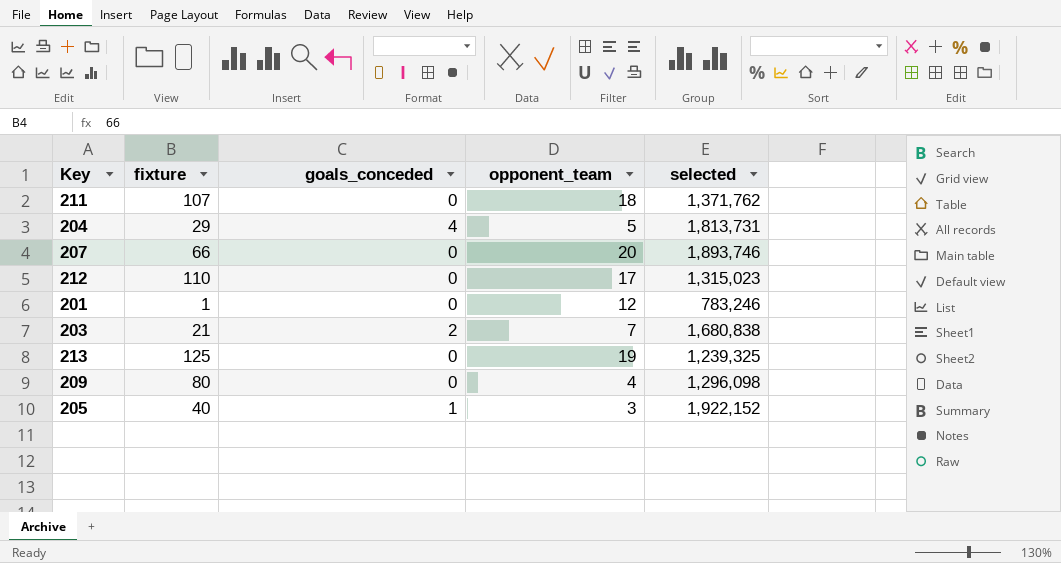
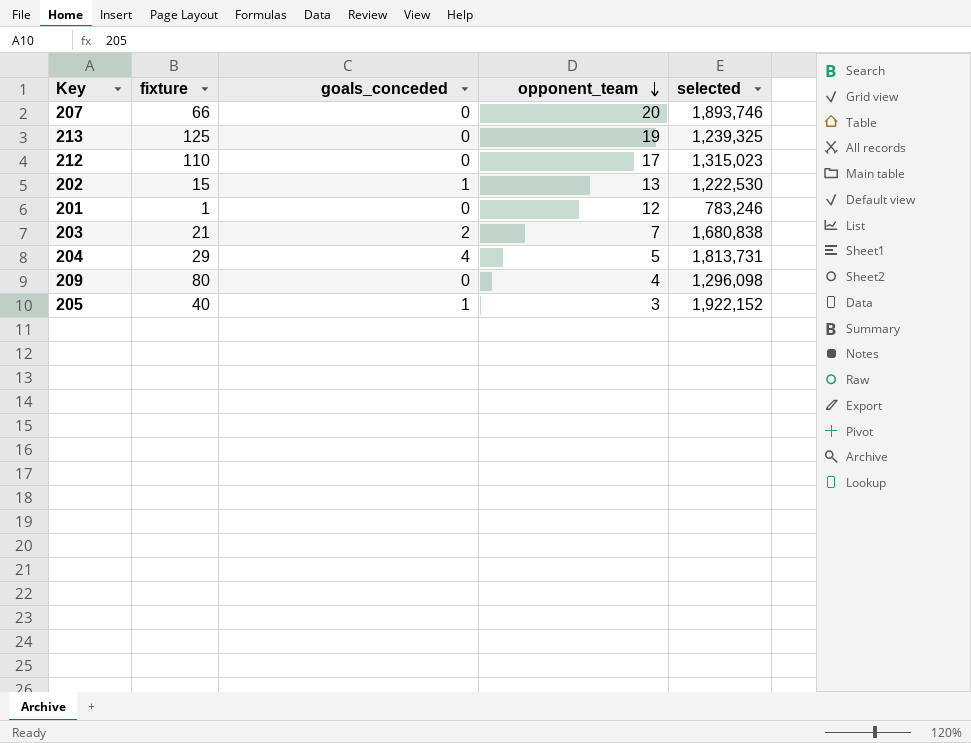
row order: none -> opponent_team descending
row 211: 107 | 0 | 18 | 1,371,762 -> none
row 202: none -> 15 | 1 | 13 | 1,222,530

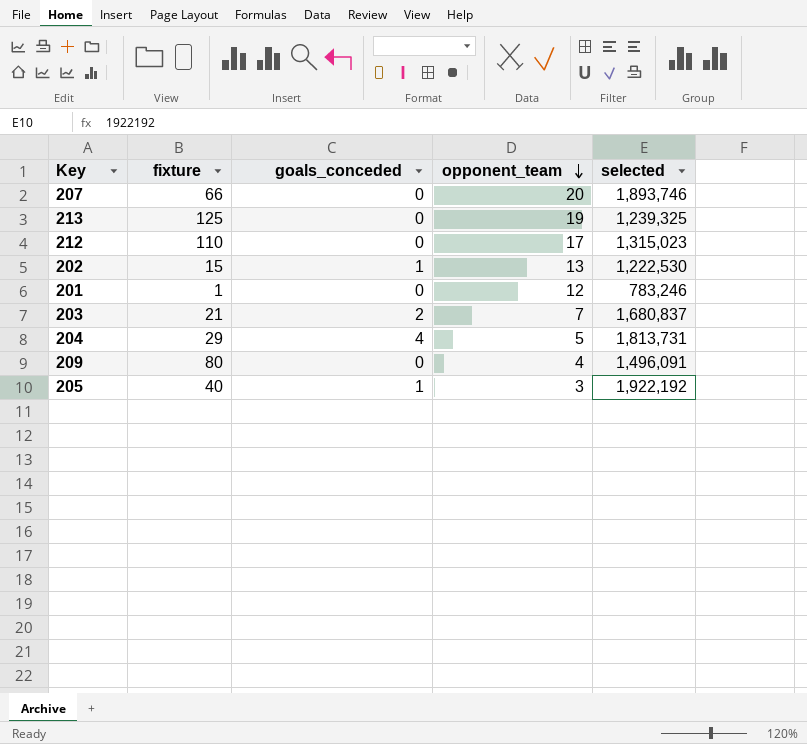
203 | selected: 1,680,838 -> 1,680,837
209 | selected: 1,296,098 -> 1,496,091
205 | selected: 1,922,152 -> 1,922,192

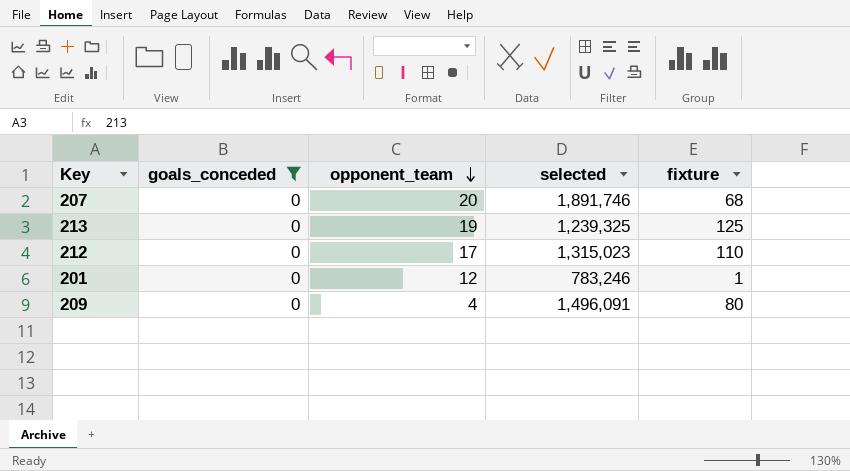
filter: none -> goals_conceded = 0
column fixture | position: 2 -> 5
207 | selected: 1,893,746 -> 1,891,746
207 | fixture: 66 -> 68

